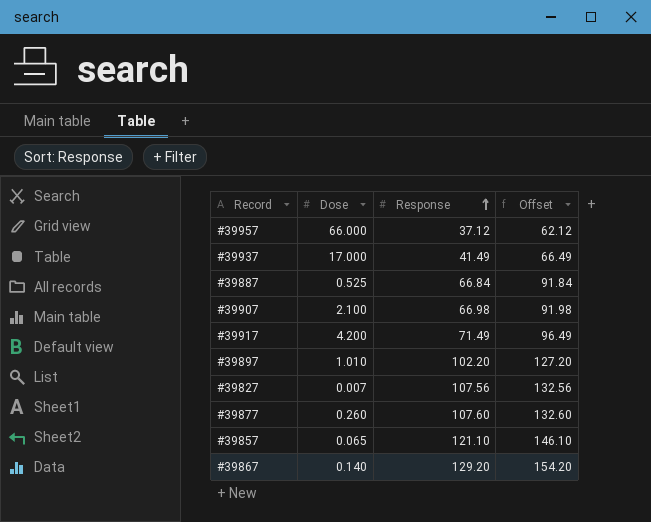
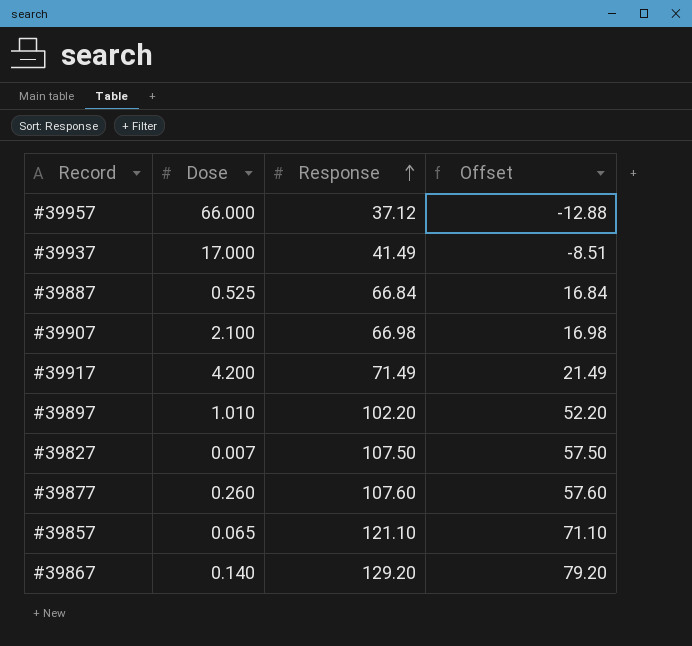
column Offset | formula: [Response] + 25 -> [Response] - 50
#39827 | Response: 107.56 -> 107.50

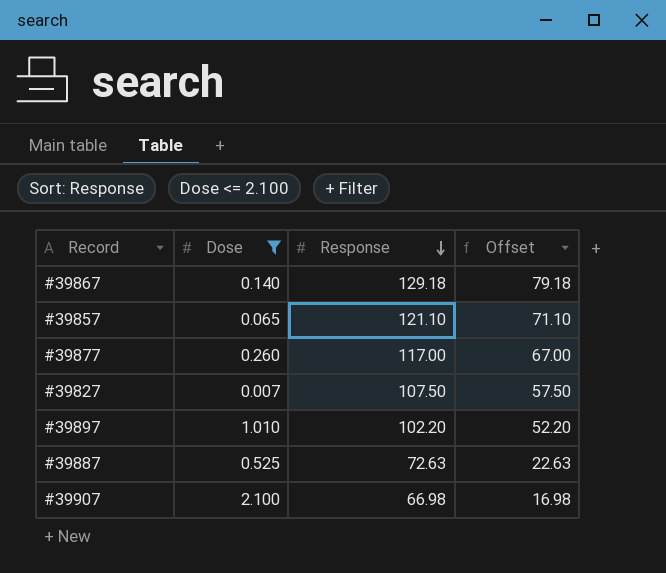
filter: none -> Dose <= 2.100
row order: Response ascending -> Response descending
#39867 | Response: 129.20 -> 129.18
#39867 | Offset: 79.20 -> 79.18
#39877 | Response: 107.60 -> 117.00
#39877 | Offset: 57.60 -> 67.00
#39887 | Response: 66.84 -> 72.63
#39887 | Offset: 16.84 -> 22.63

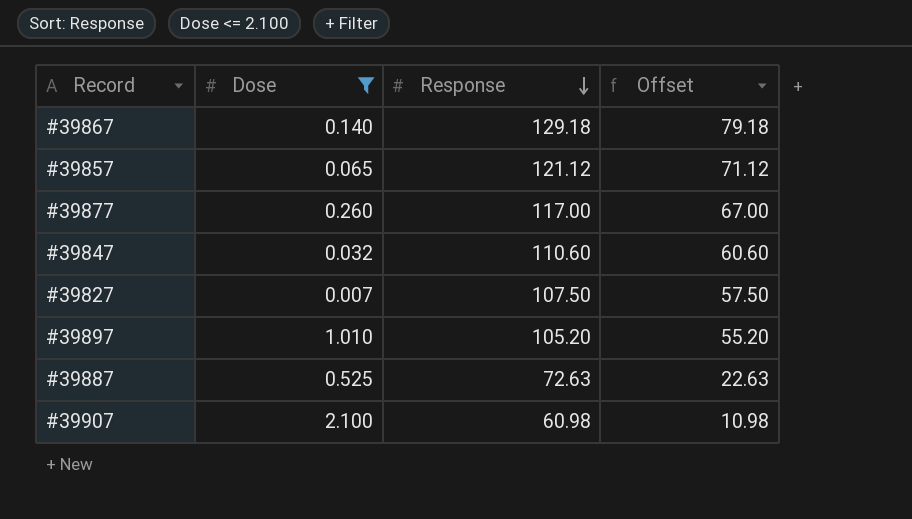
#39857 | Response: 121.10 -> 121.12
#39857 | Offset: 71.10 -> 71.12
row #39847: none -> 0.032 | 110.60 | 60.60
#39897 | Response: 102.20 -> 105.20
#39897 | Offset: 52.20 -> 55.20
#39907 | Response: 66.98 -> 60.98
#39907 | Offset: 16.98 -> 10.98

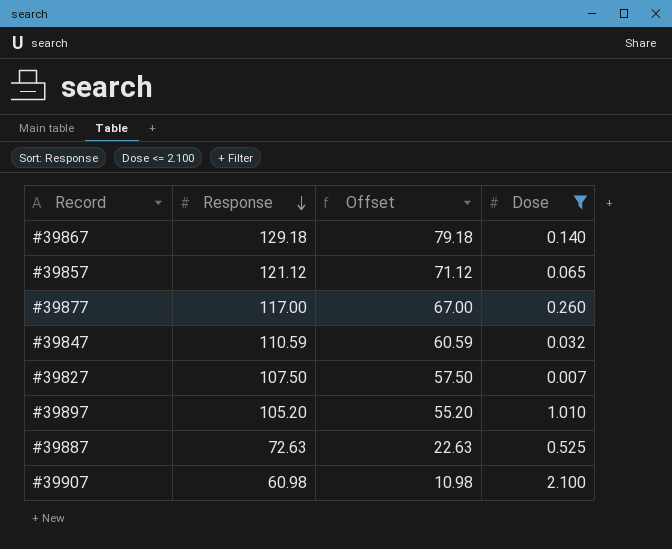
column Dose | position: 2 -> 4
#39847 | Response: 110.60 -> 110.59
#39847 | Offset: 60.60 -> 60.59

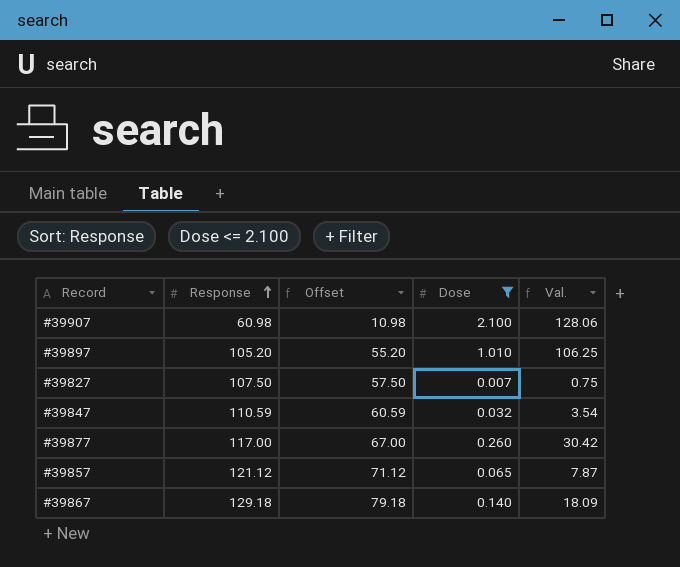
row order: Response descending -> Response ascending
column Val. | formula: none -> [Response] * [Dose]
row #39887: 72.63 | 22.63 | 0.525 -> none

